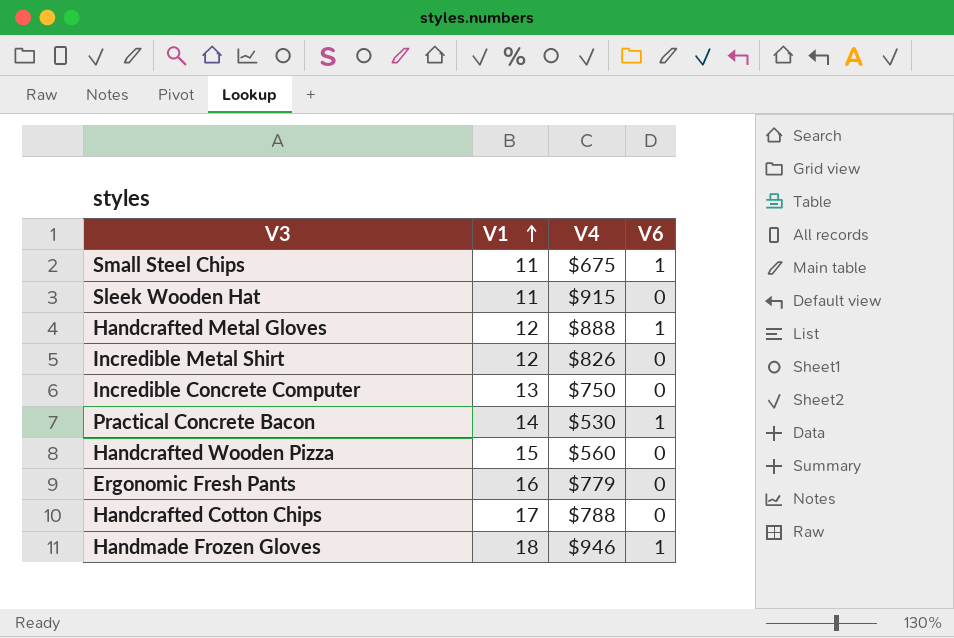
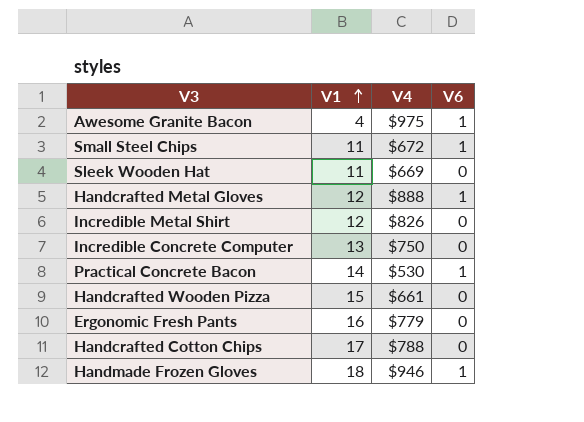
row Awesome Granite Bacon: none -> 4 | $975 | 1
Small Steel Chips | V4: $675 -> $672
Sleek Wooden Hat | V4: $915 -> $669
Handcrafted Wooden Pizza | V4: $560 -> $661

